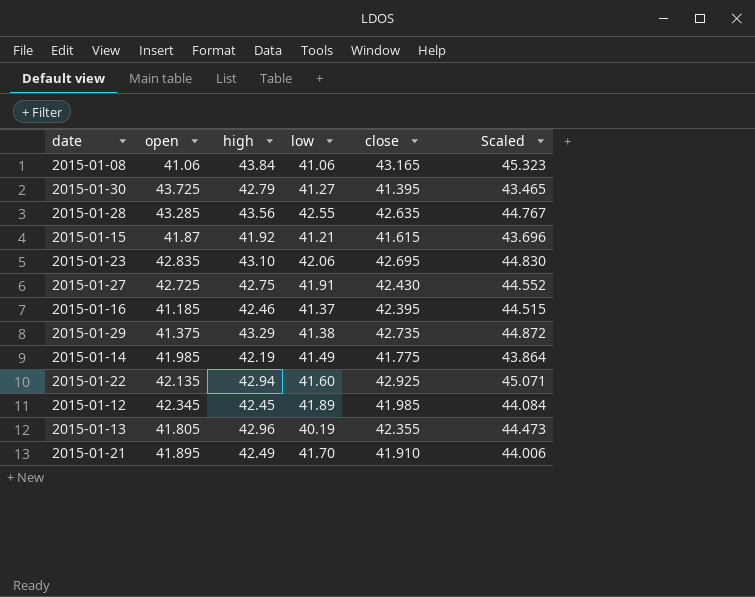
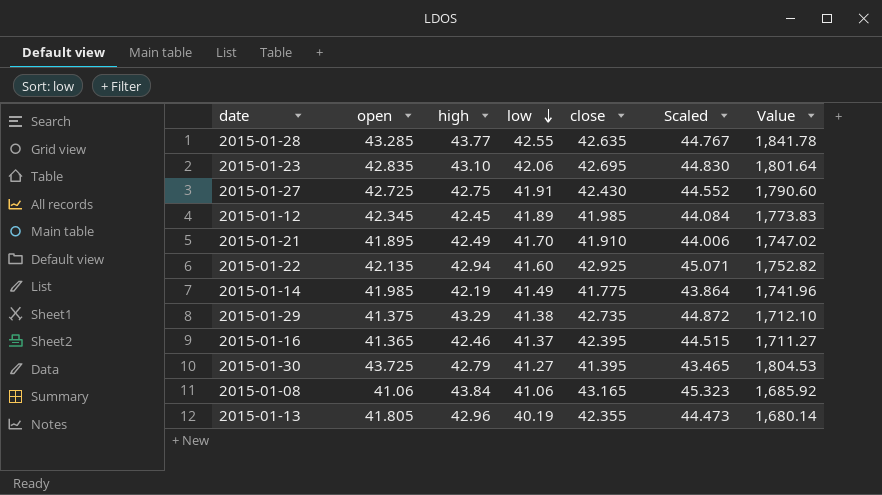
row order: none -> low descending
column Value | formula: none -> [open] * [low]
row 2015-01-15: 41.87 | 41.92 | 41.21 | 41.615 | 43.696 -> none
2015-01-28 | high: 43.56 -> 43.77
2015-01-16 | open: 41.185 -> 41.365

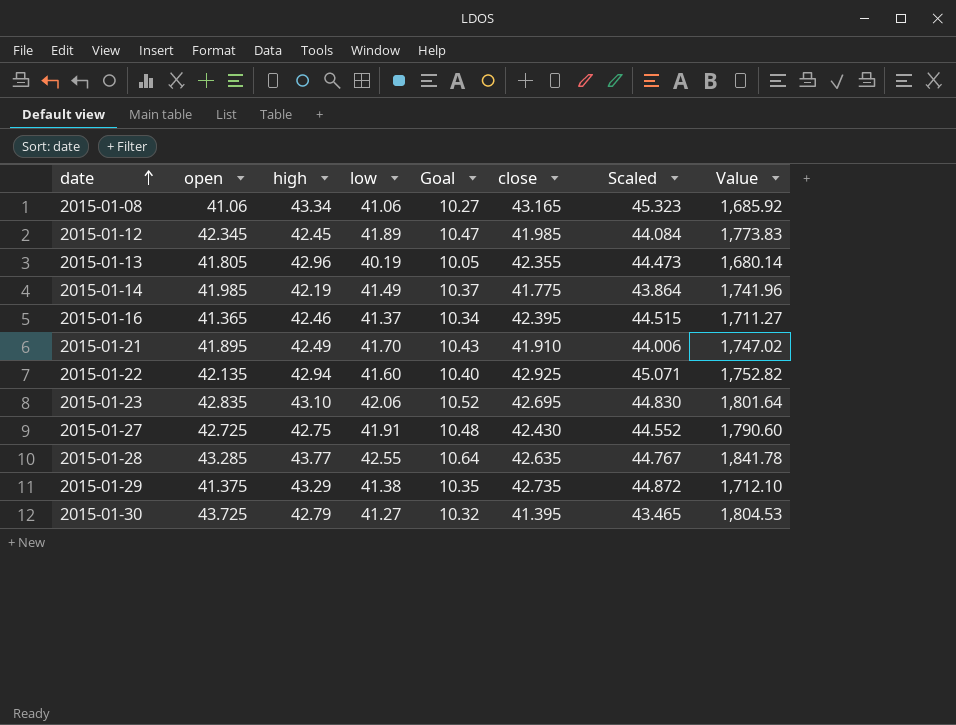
row order: low descending -> date ascending
column Goal | formula: none -> [low] * 0.25
2015-01-08 | high: 43.84 -> 43.34

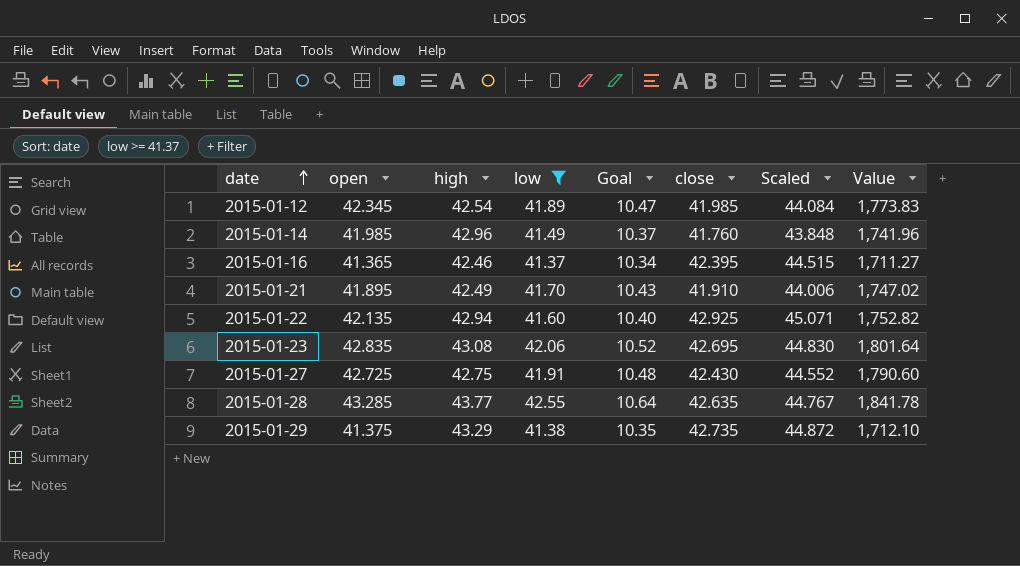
filter: none -> low >= 41.37
2015-01-12 | high: 42.45 -> 42.54
2015-01-14 | high: 42.19 -> 42.96
2015-01-14 | close: 41.775 -> 41.760
2015-01-14 | Scaled: 43.864 -> 43.848
2015-01-23 | high: 43.10 -> 43.08

